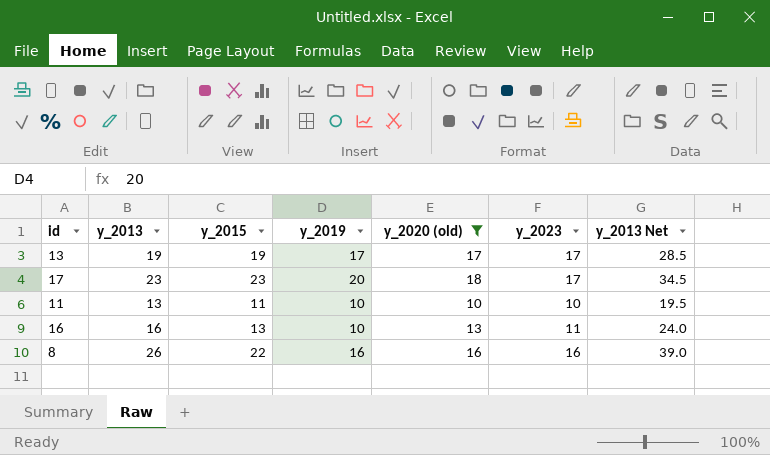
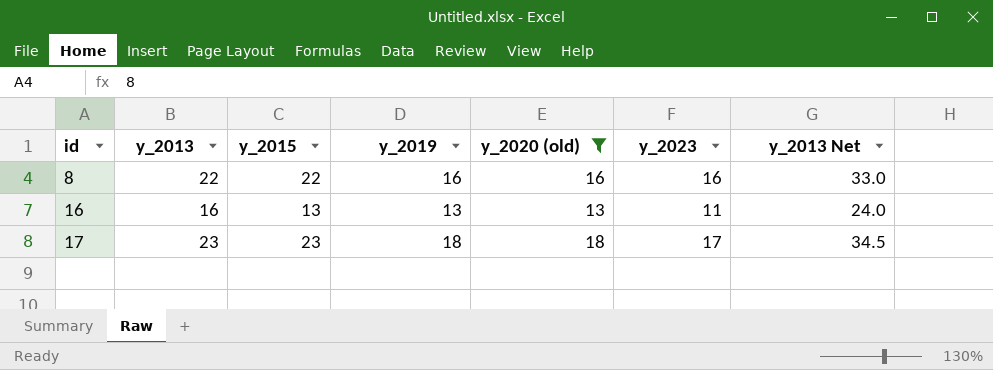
row order: none -> id ascending
row 13: 19 | 19 | 17 | 17 | 17 | 28.5 -> none
row 11: 13 | 11 | 10 | 10 | 10 | 19.5 -> none
8 | y_2013: 26 -> 22
8 | y_2013 Net: 39.0 -> 33.0
16 | y_2019: 10 -> 13
17 | y_2019: 20 -> 18

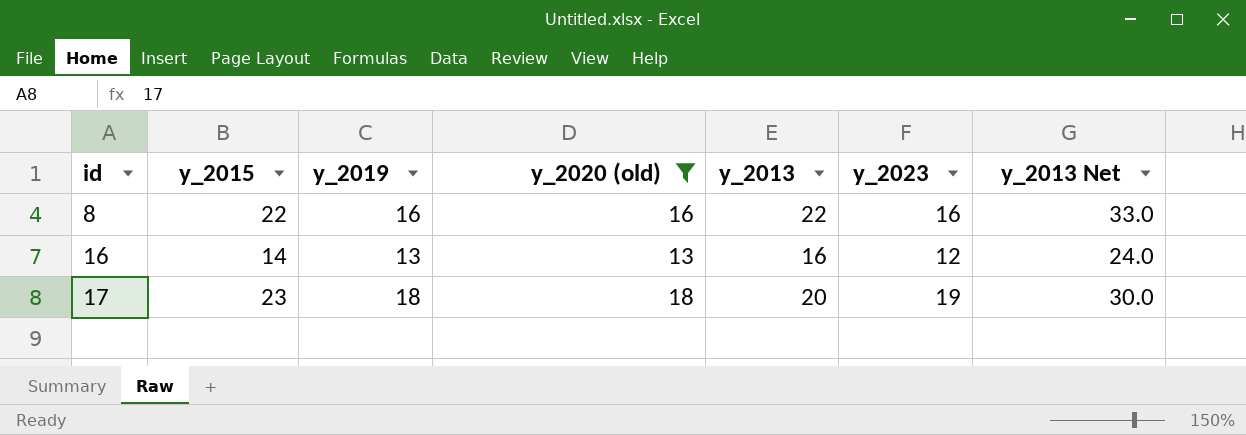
column y_2013 | position: 2 -> 5
16 | y_2015: 13 -> 14
16 | y_2023: 11 -> 12
17 | y_2013: 23 -> 20
17 | y_2023: 17 -> 19
17 | y_2013 Net: 34.5 -> 30.0

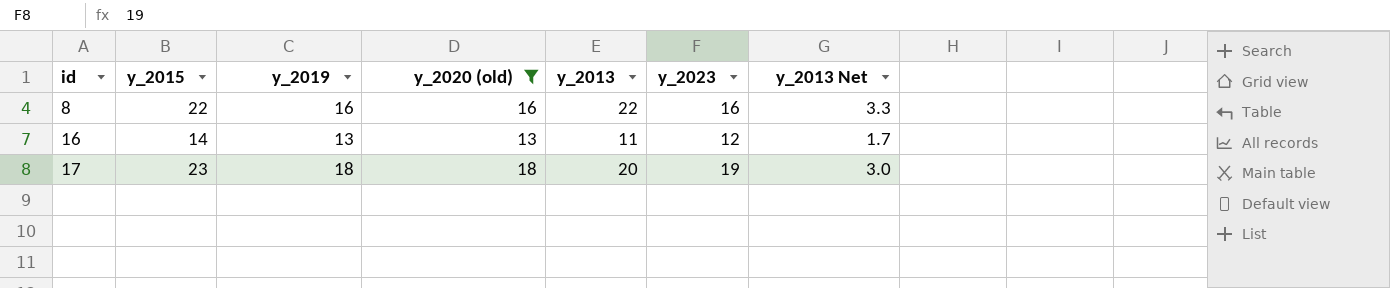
column y_2013 Net | formula: [y_2013] * 1.5 -> [y_2013] * 0.15
16 | y_2013: 16 -> 11

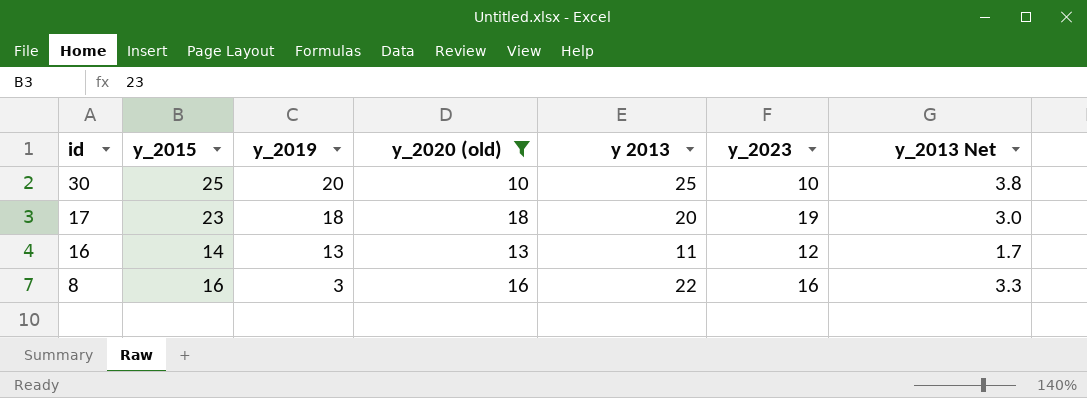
row order: id ascending -> id descending
column name: y_2013 -> y 2013
row 30: none -> 25 | 20 | 10 | 25 | 10 | 3.8
8 | y_2015: 22 -> 16
8 | y_2019: 16 -> 3

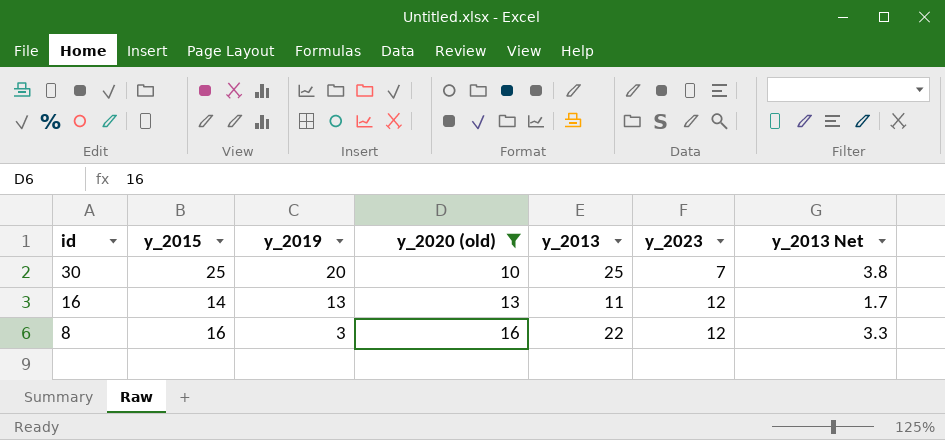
column name: y 2013 -> y_2013
row 17: 23 | 18 | 18 | 20 | 19 | 3.0 -> none
30 | y_2023: 10 -> 7
8 | y_2023: 16 -> 12

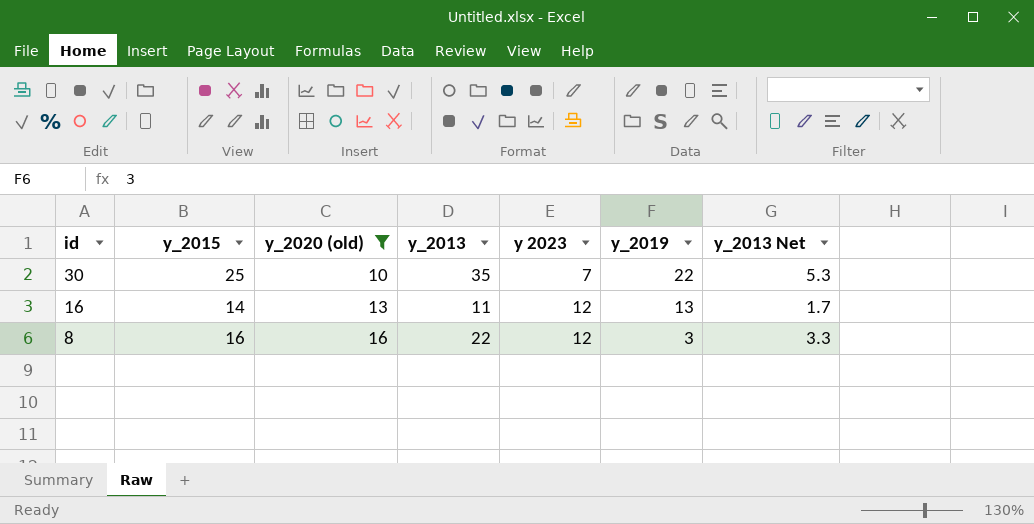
column name: y_2023 -> y 2023
column y_2019 | position: 3 -> 6
30 | y_2013: 25 -> 35
30 | y_2019: 20 -> 22
30 | y_2013 Net: 3.8 -> 5.3

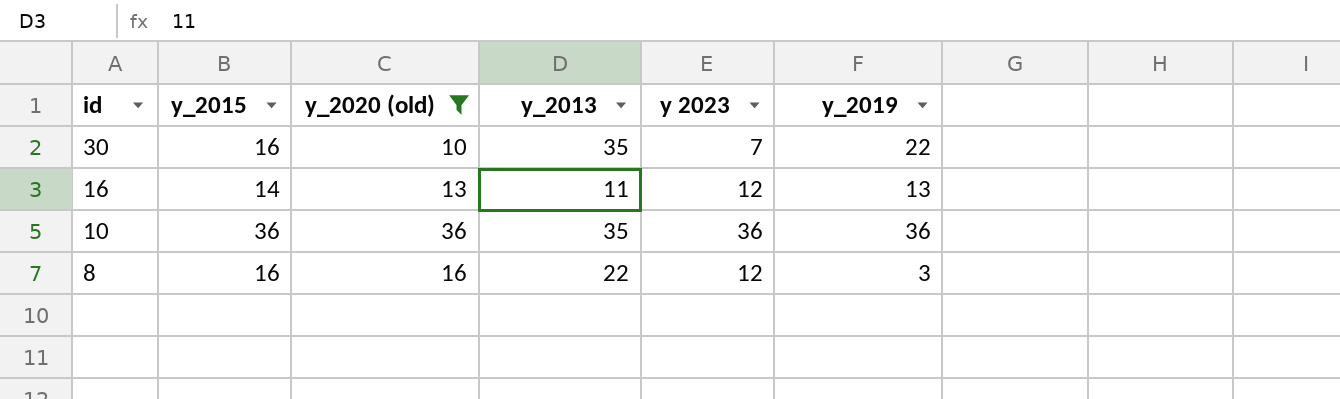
column y_2013 Net | formula: [y_2013] * 0.15 -> none
30 | y_2015: 25 -> 16
row 10: none -> 36 | 36 | 35 | 36 | 36

